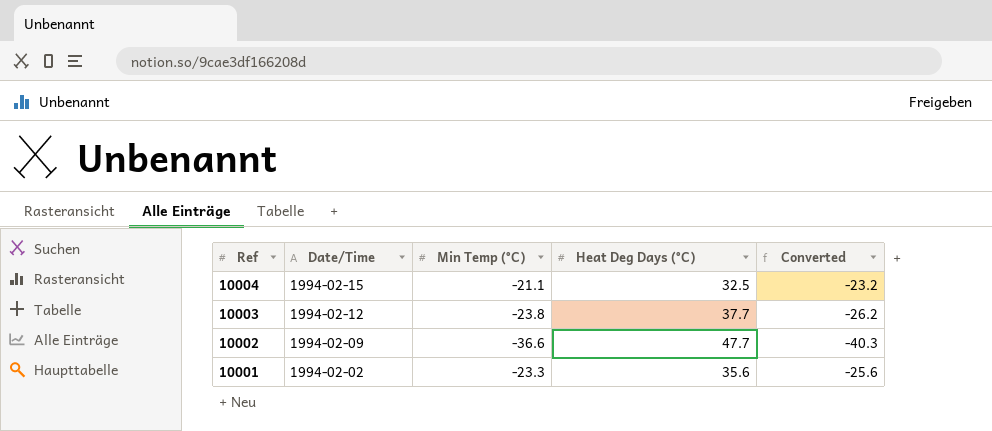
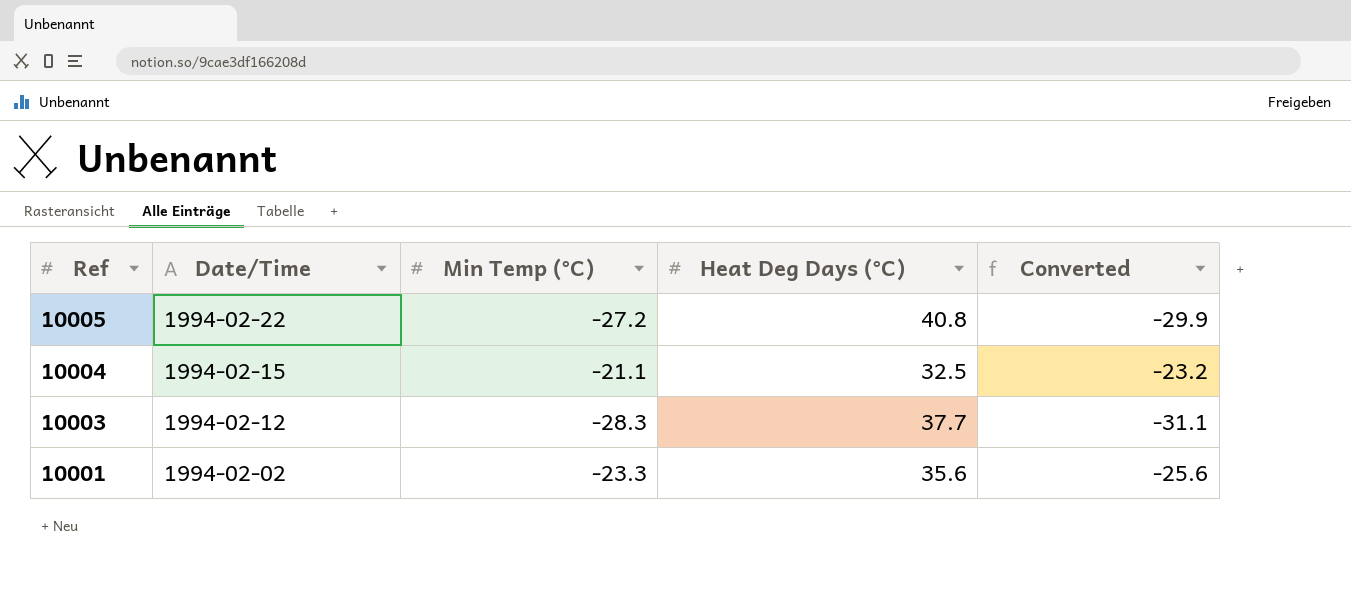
row 10002: 1994-02-09 | -36.6 | 47.7 | -40.3 -> none
row 10005: none -> 1994-02-22 | -27.2 | 40.8 | -29.9
10003 | Min Temp (°C): -23.8 -> -28.3
10003 | Converted: -26.2 -> -31.1

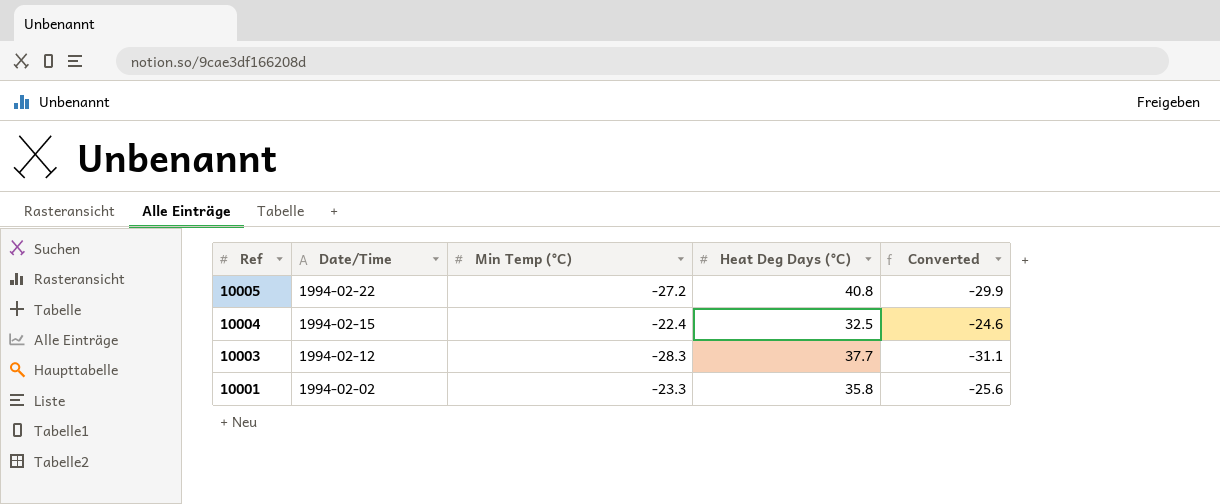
10004 | Min Temp (°C): -21.1 -> -22.4
10004 | Converted: -23.2 -> -24.6
10001 | Heat Deg Days (°C): 35.6 -> 35.8

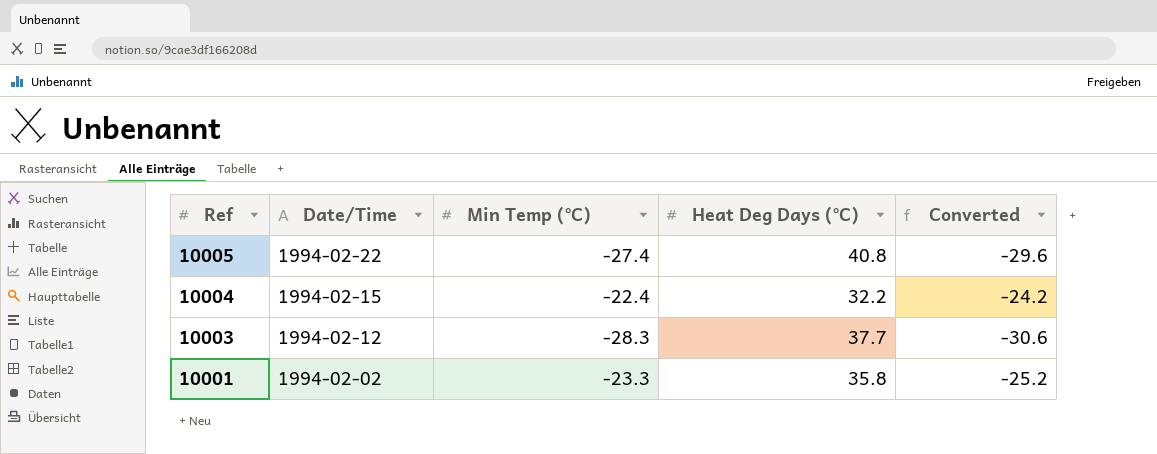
column Converted | formula: [Min Temp (°C)] * 1.1 -> [Min Temp (°C)] * 1.08
10005 | Min Temp (°C): -27.2 -> -27.4
10004 | Heat Deg Days (°C): 32.5 -> 32.2

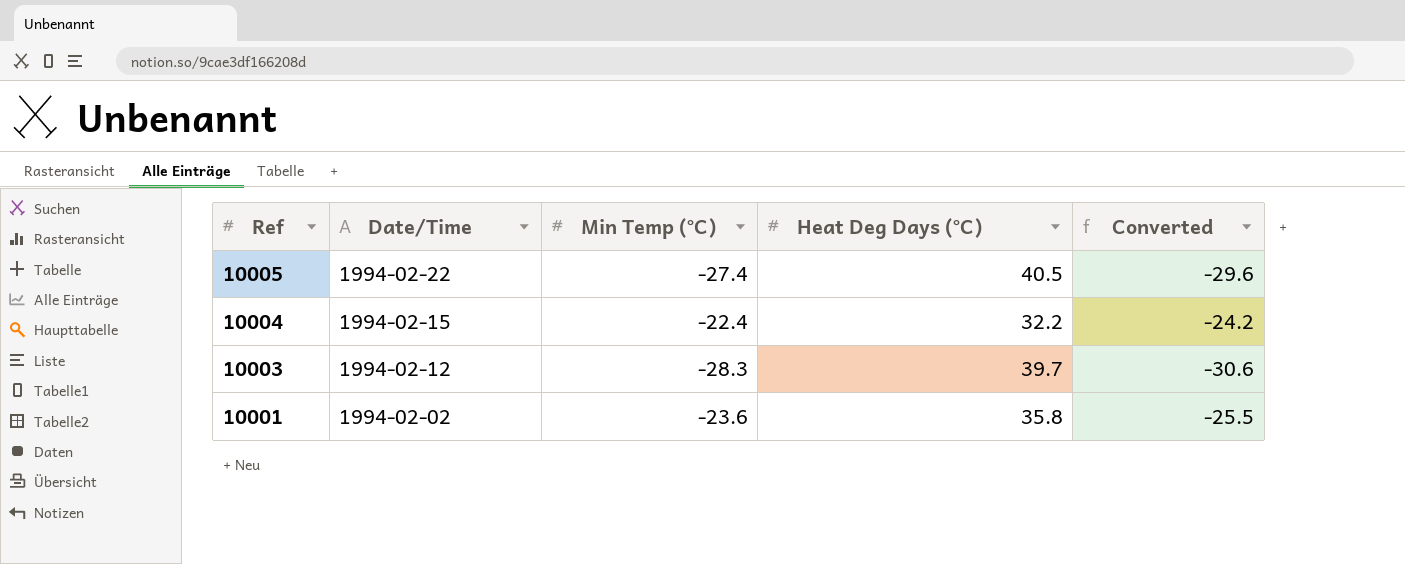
10005 | Heat Deg Days (°C): 40.8 -> 40.5
10003 | Heat Deg Days (°C): 37.7 -> 39.7
10001 | Min Temp (°C): -23.3 -> -23.6
10001 | Converted: -25.2 -> -25.5

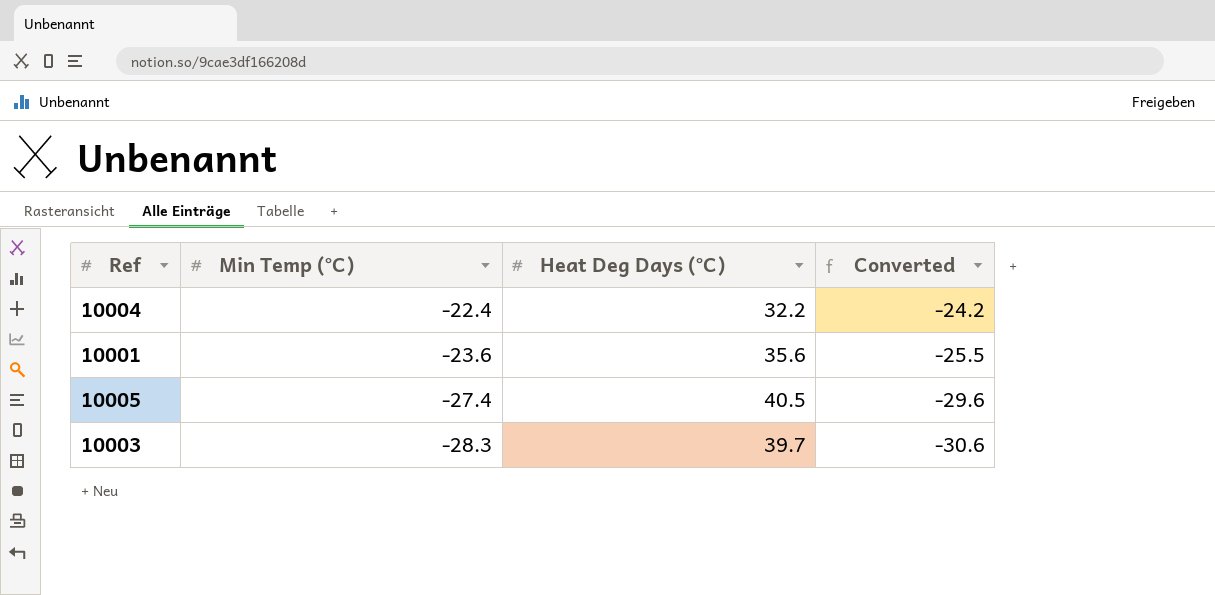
row order: Ref descending -> Min Temp (°C) descending
column Date/Time | position: 2 -> none
10001 | Heat Deg Days (°C): 35.8 -> 35.6

